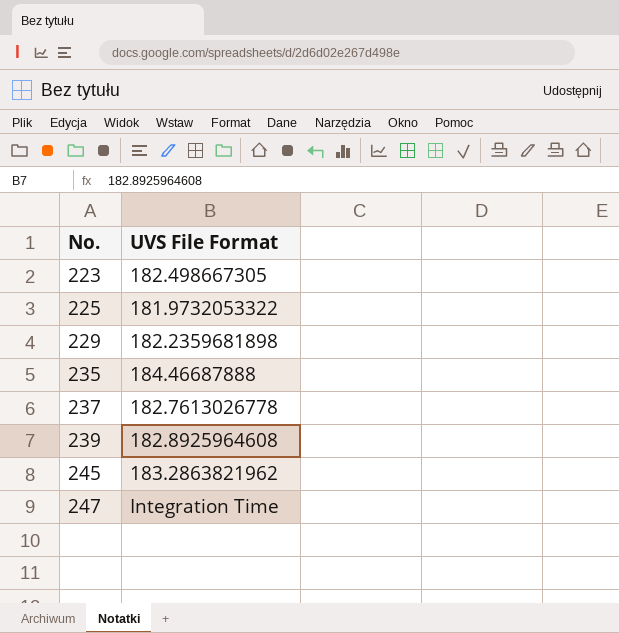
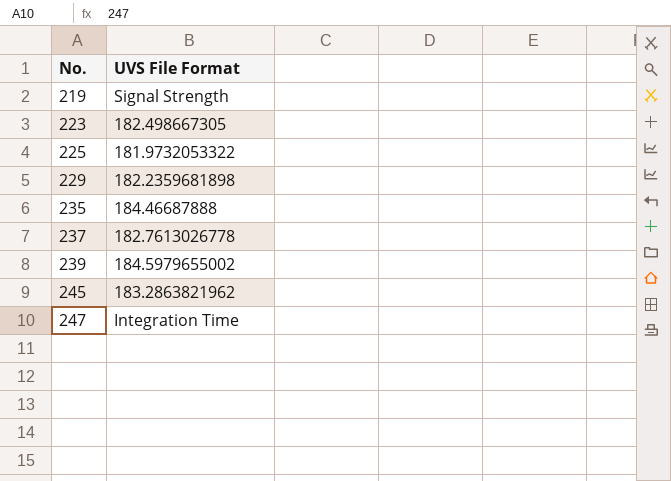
row 219: none -> Signal Strength
239 | UVS File Format: 182.8925964608 -> 184.5979655002

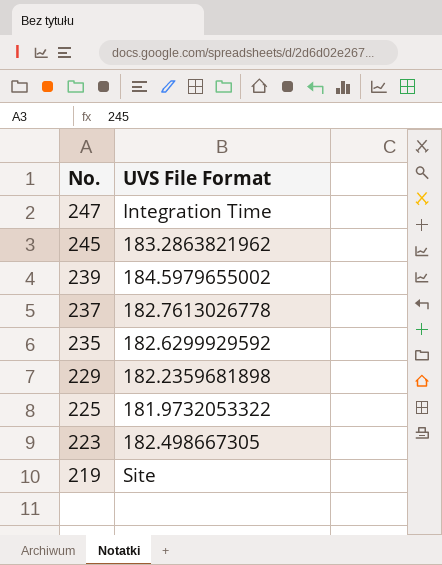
row order: No. ascending -> No. descending
235 | UVS File Format: 184.46687888 -> 182.6299929592
219 | UVS File Format: Signal Strength -> Site

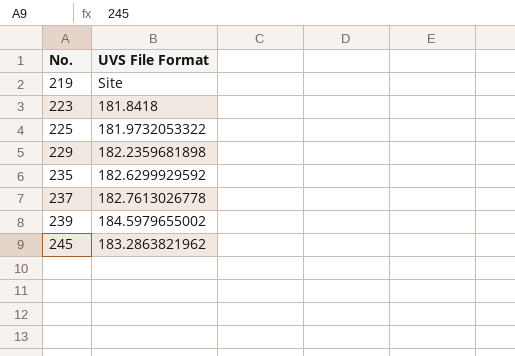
row order: No. descending -> No. ascending
row 247: Integration Time -> none
223 | UVS File Format: 182.498667305 -> 181.8418

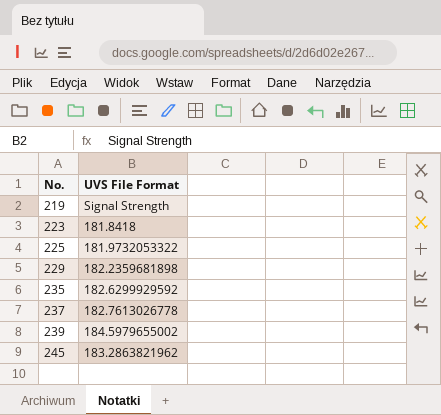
219 | UVS File Format: Site -> Signal Strength

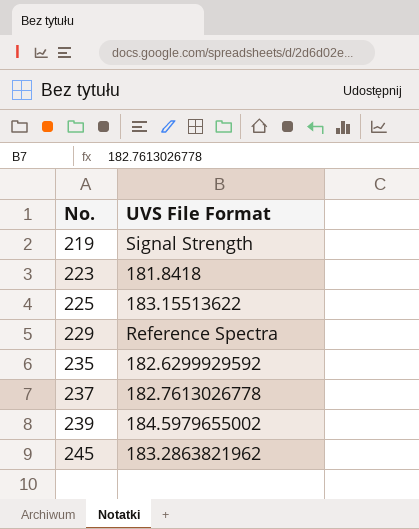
225 | UVS File Format: 181.9732053322 -> 183.15513622
229 | UVS File Format: 182.2359681898 -> Reference Spectra

